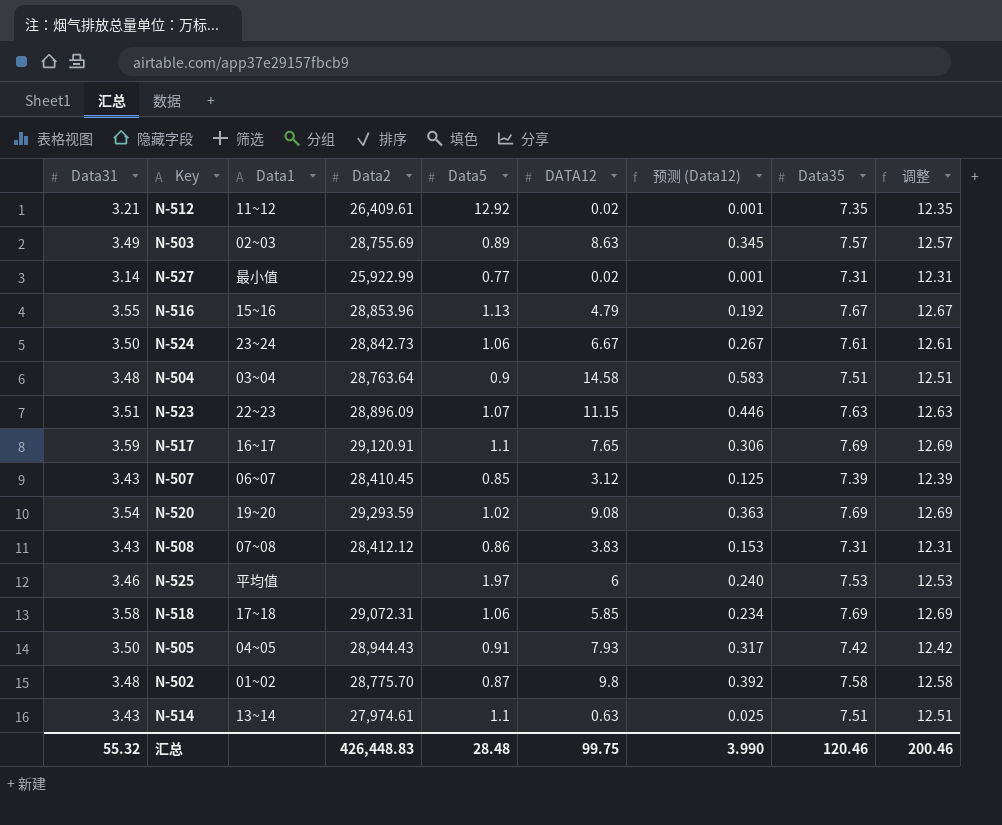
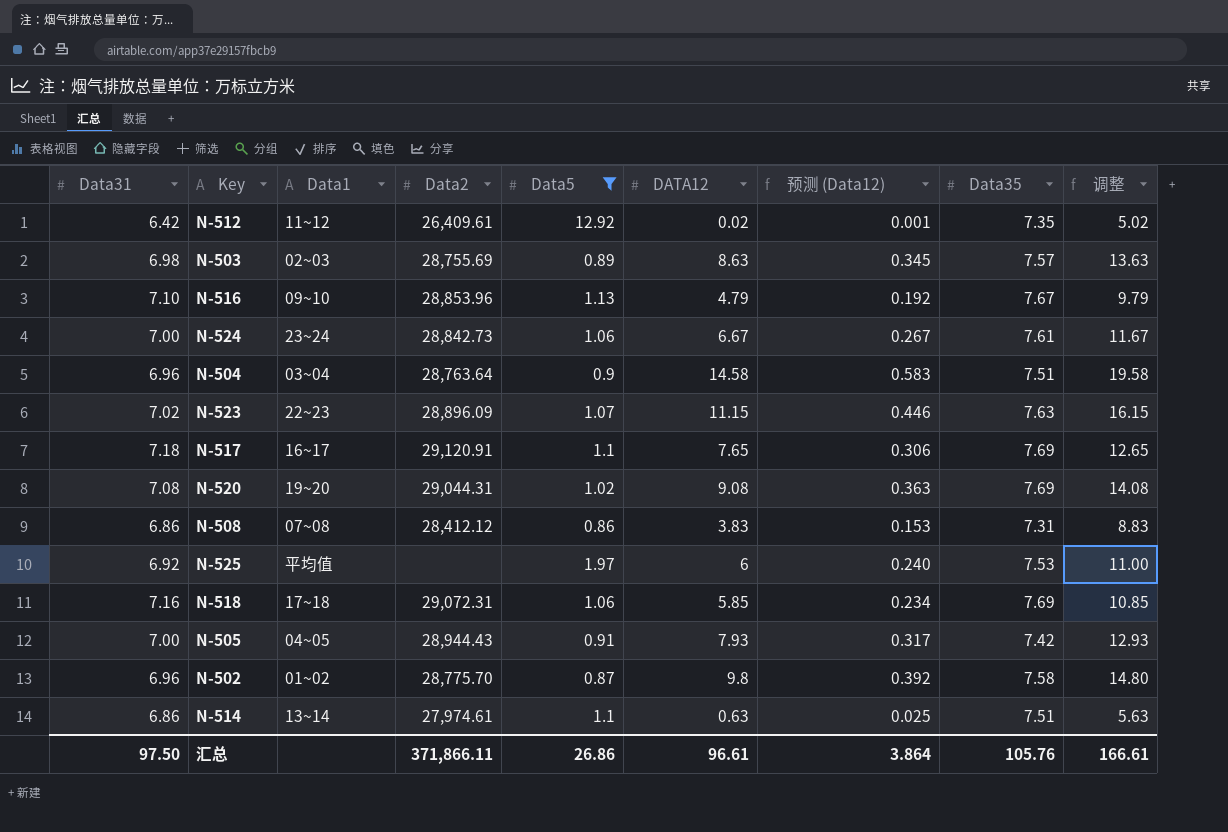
filter: none -> Data5 >= 0.86
column 调整 | formula: [Data35] + 5 -> [DATA12] + 5
N-512 | Data31: 3.21 -> 6.42
N-503 | Data31: 3.49 -> 6.98
N-516 | Data31: 3.55 -> 7.10
N-516 | Data1: 15~16 -> 09~10
N-524 | Data31: 3.50 -> 7.00
N-504 | Data31: 3.48 -> 6.96
N-523 | Data31: 3.51 -> 7.02
N-517 | Data31: 3.59 -> 7.18
N-520 | Data31: 3.54 -> 7.08
N-520 | Data2: 29,293.59 -> 29,044.31
N-508 | Data31: 3.43 -> 6.86
N-525 | Data31: 3.46 -> 6.92
N-518 | Data31: 3.58 -> 7.16
N-505 | Data31: 3.50 -> 7.00
N-502 | Data31: 3.48 -> 6.96
N-514 | Data31: 3.43 -> 6.86
汇总 | Data31: 55.32 -> 97.50
汇总 | Data2: 426,448.83 -> 371,866.11
汇总 | Data5: 28.48 -> 26.86
汇总 | DATA12: 99.75 -> 96.61
汇总 | 预测 (Data12): 3.990 -> 3.864
汇总 | Data35: 120.46 -> 105.76
汇总 | 调整: 200.46 -> 166.61

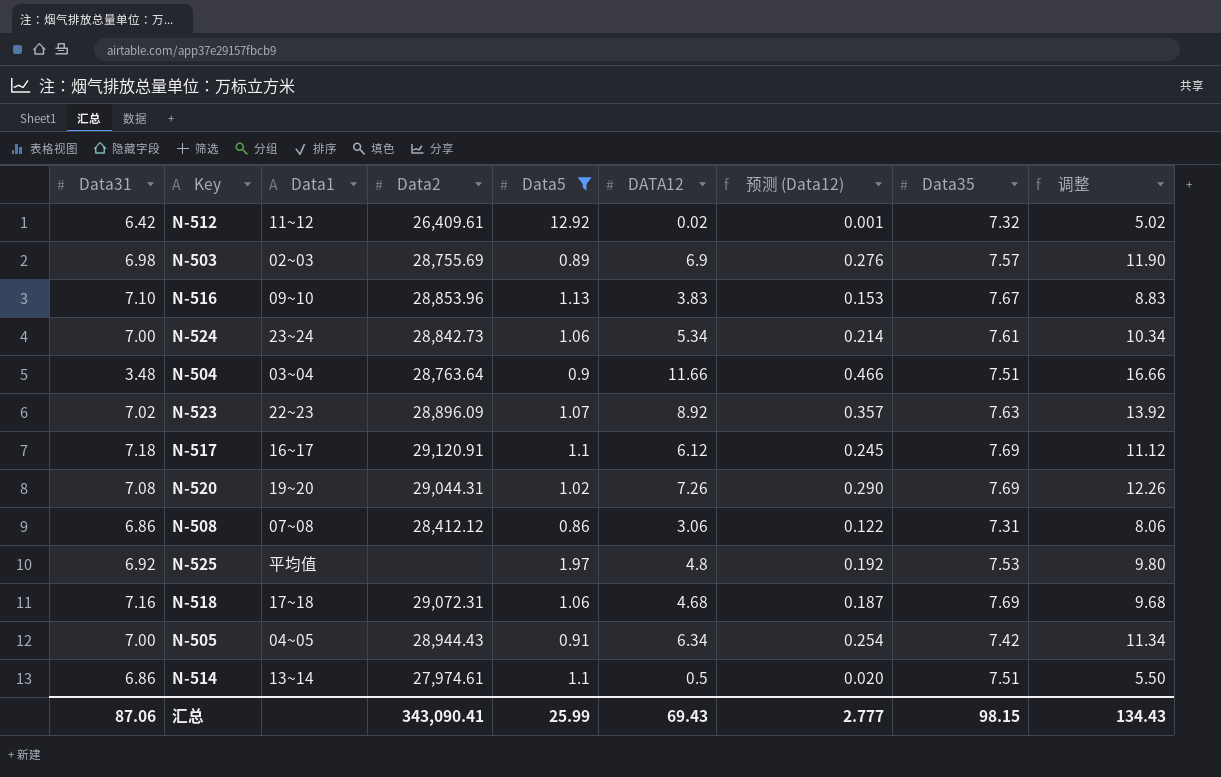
row N-502: 6.96 | 01~02 | 28,775.70 | 0.87 | 9.8 | 0.392 | 7.58 | 14.80 -> none
N-512 | Data35: 7.35 -> 7.32
N-503 | DATA12: 8.63 -> 6.9
N-503 | 预测 (Data12): 0.345 -> 0.276
N-503 | 调整: 13.63 -> 11.90
N-516 | DATA12: 4.79 -> 3.83
N-516 | 预测 (Data12): 0.192 -> 0.153
N-516 | 调整: 9.79 -> 8.83
N-524 | DATA12: 6.67 -> 5.34
N-524 | 预测 (Data12): 0.267 -> 0.214
N-524 | 调整: 11.67 -> 10.34
N-504 | Data31: 6.96 -> 3.48
N-504 | DATA12: 14.58 -> 11.66
N-504 | 预测 (Data12): 0.583 -> 0.466
N-504 | 调整: 19.58 -> 16.66
N-523 | DATA12: 11.15 -> 8.92
N-523 | 预测 (Data12): 0.446 -> 0.357
N-523 | 调整: 16.15 -> 13.92
N-517 | DATA12: 7.65 -> 6.12
N-517 | 预测 (Data12): 0.306 -> 0.245
N-517 | 调整: 12.65 -> 11.12
N-520 | DATA12: 9.08 -> 7.26
N-520 | 预测 (Data12): 0.363 -> 0.290
N-520 | 调整: 14.08 -> 12.26
N-508 | DATA12: 3.83 -> 3.06
N-508 | 预测 (Data12): 0.153 -> 0.122
N-508 | 调整: 8.83 -> 8.06
N-525 | DATA12: 6 -> 4.8
N-525 | 预测 (Data12): 0.240 -> 0.192
N-525 | 调整: 11.00 -> 9.80
N-518 | DATA12: 5.85 -> 4.68
N-518 | 预测 (Data12): 0.234 -> 0.187
N-518 | 调整: 10.85 -> 9.68
N-505 | DATA12: 7.93 -> 6.34
N-505 | 预测 (Data12): 0.317 -> 0.254
N-505 | 调整: 12.93 -> 11.34
N-514 | DATA12: 0.63 -> 0.5
N-514 | 预测 (Data12): 0.025 -> 0.020
N-514 | 调整: 5.63 -> 5.50
汇总 | Data31: 97.50 -> 87.06
汇总 | Data2: 371,866.11 -> 343,090.41
汇总 | Data5: 26.86 -> 25.99
汇总 | DATA12: 96.61 -> 69.43
汇总 | 预测 (Data12): 3.864 -> 2.777
汇总 | Data35: 105.76 -> 98.15
汇总 | 调整: 166.61 -> 134.43

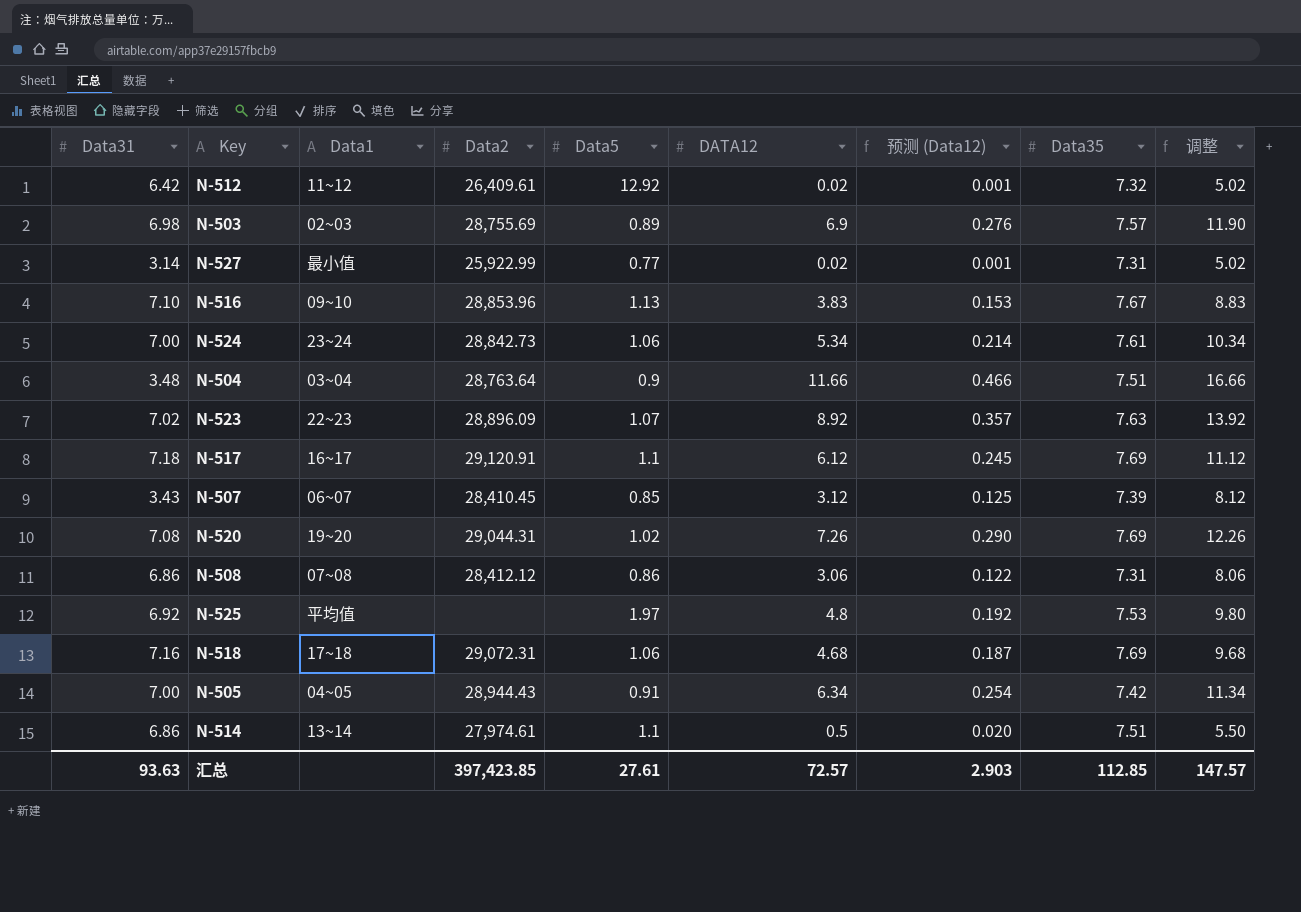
filter: Data5 >= 0.86 -> none
汇总 | Data31: 87.06 -> 93.63
汇总 | Data2: 343,090.41 -> 397,423.85
汇总 | Data5: 25.99 -> 27.61
汇总 | DATA12: 69.43 -> 72.57
汇总 | 预测 (Data12): 2.777 -> 2.903
汇总 | Data35: 98.15 -> 112.85
汇总 | 调整: 134.43 -> 147.57

